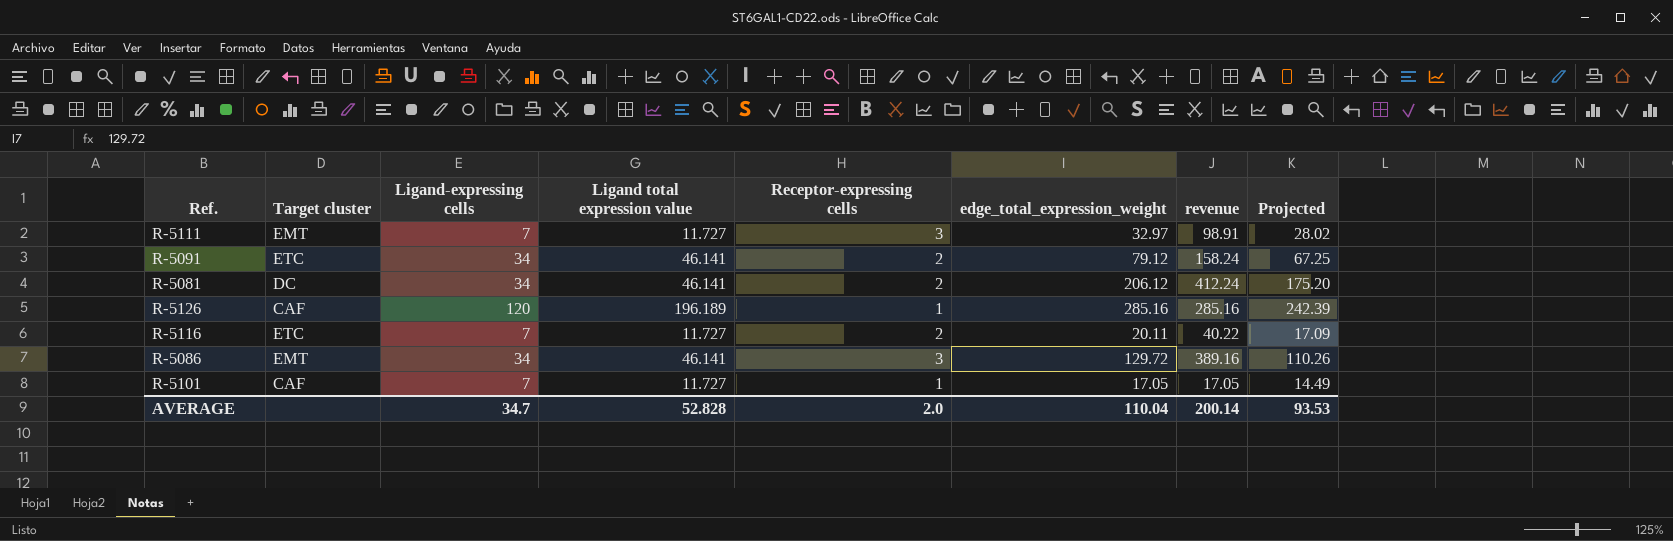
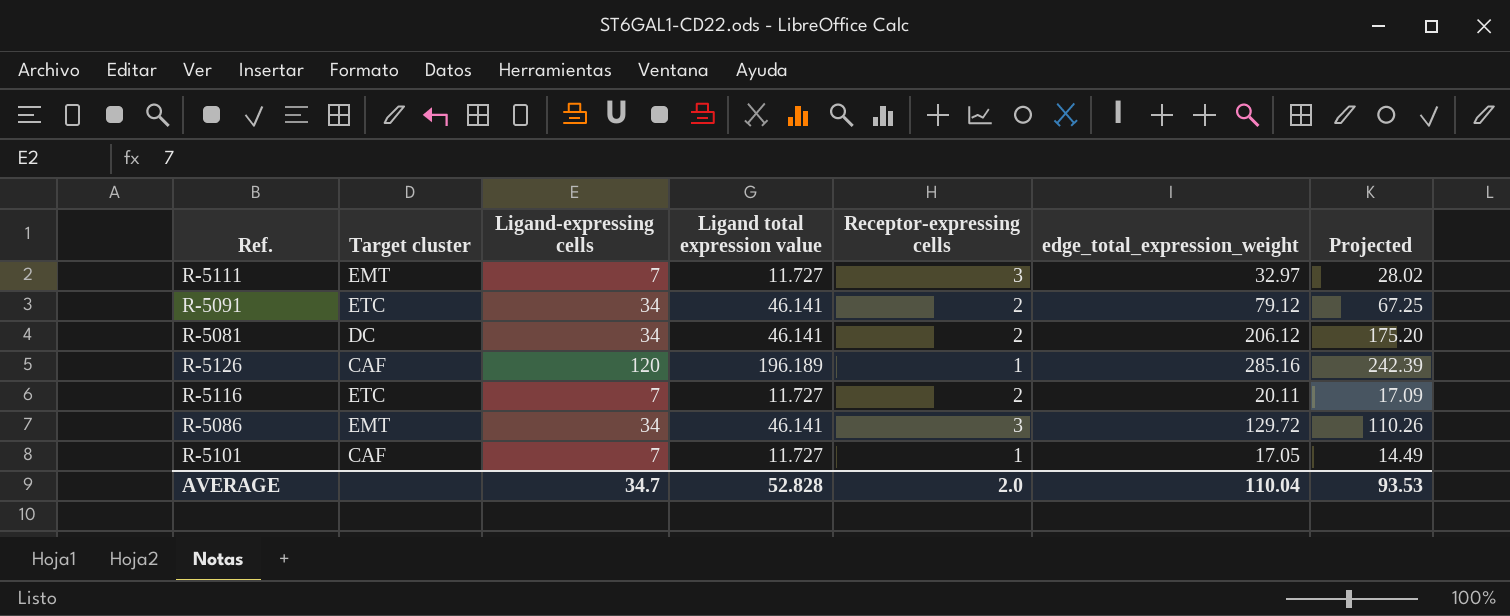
column revenue | formula: [Receptor-expressing cells] * [edge_total_expression_weight] -> none

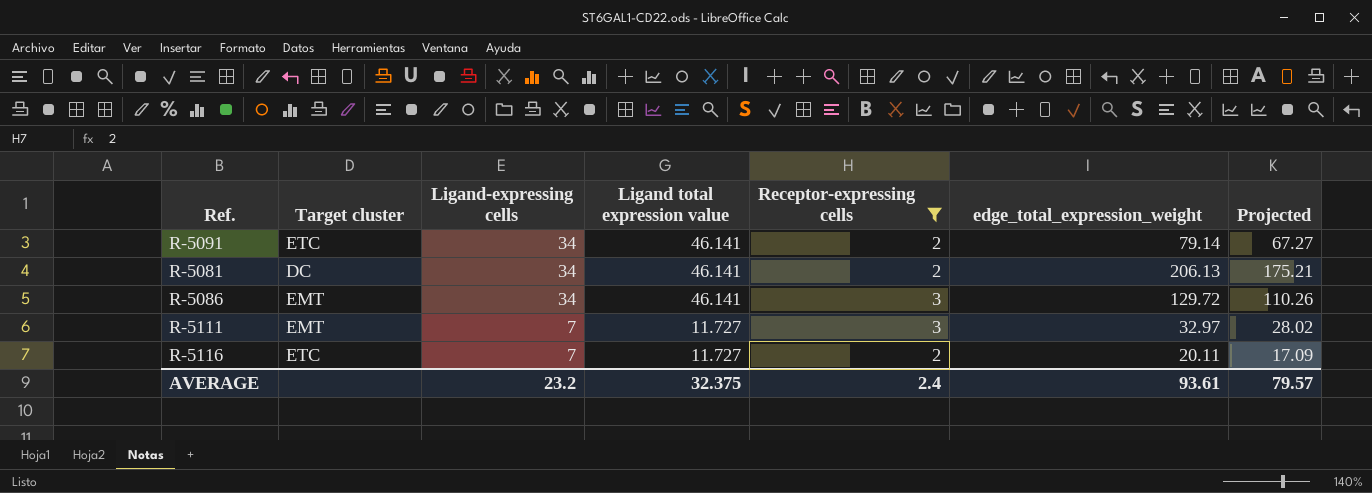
filter: none -> Receptor-expressing cells != 1
row order: none -> Ligand-expressing cells descending
R-5091 | edge_total_expression_weight: 79.12 -> 79.14
R-5091 | Projected: 67.25 -> 67.27
R-5081 | edge_total_expression_weight: 206.12 -> 206.13
R-5081 | Projected: 175.20 -> 175.21
AVERAGE | Ligand-expressing cells: 34.7 -> 23.2
AVERAGE | Ligand total expression value: 52.828 -> 32.375
AVERAGE | Receptor-expressing cells: 2.0 -> 2.4
AVERAGE | edge_total_expression_weight: 110.04 -> 93.61
AVERAGE | Projected: 93.53 -> 79.57

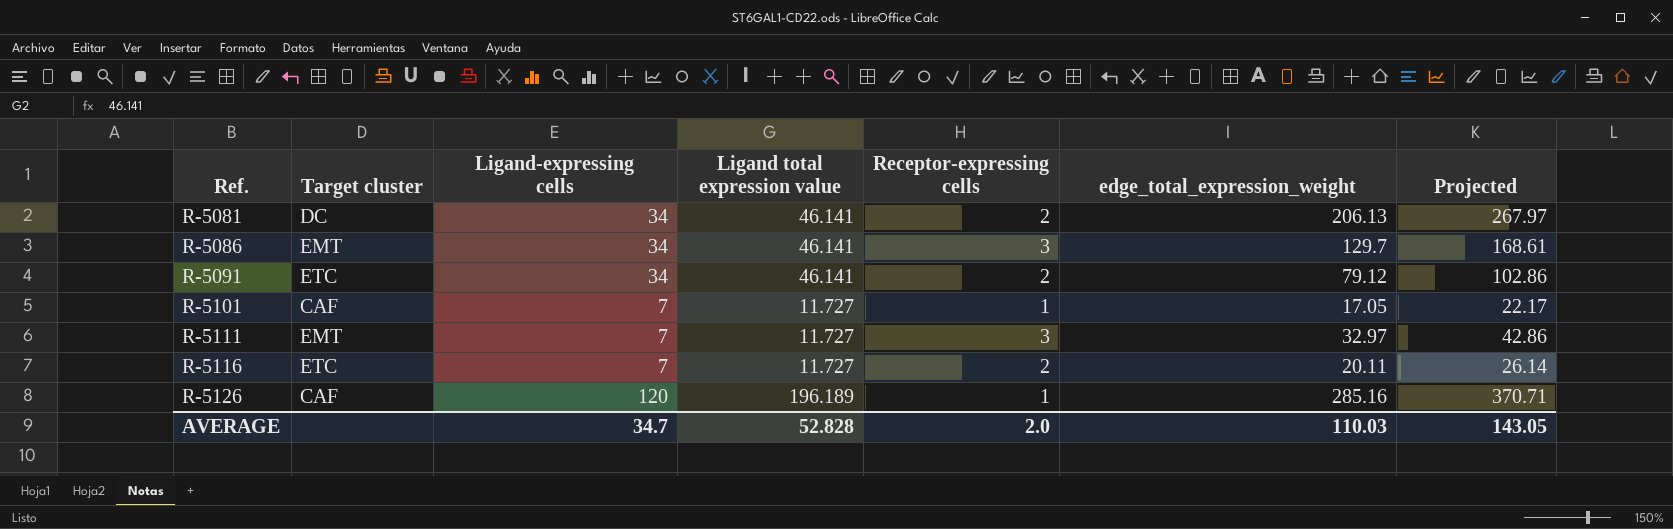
filter: Receptor-expressing cells != 1 -> none
row order: Ligand-expressing cells descending -> Ref. ascending
column Projected | formula: [edge_total_expression_weight] * 0.85 -> [edge_total_expression_weight] * 1.3
R-5086 | edge_total_expression_weight: 129.72 -> 129.7
R-5091 | edge_total_expression_weight: 79.14 -> 79.12
AVERAGE | Ligand-expressing cells: 23.2 -> 34.7
AVERAGE | Ligand total expression value: 32.375 -> 52.828
AVERAGE | Receptor-expressing cells: 2.4 -> 2.0
AVERAGE | edge_total_expression_weight: 93.61 -> 110.03
AVERAGE | Projected: 79.57 -> 143.05

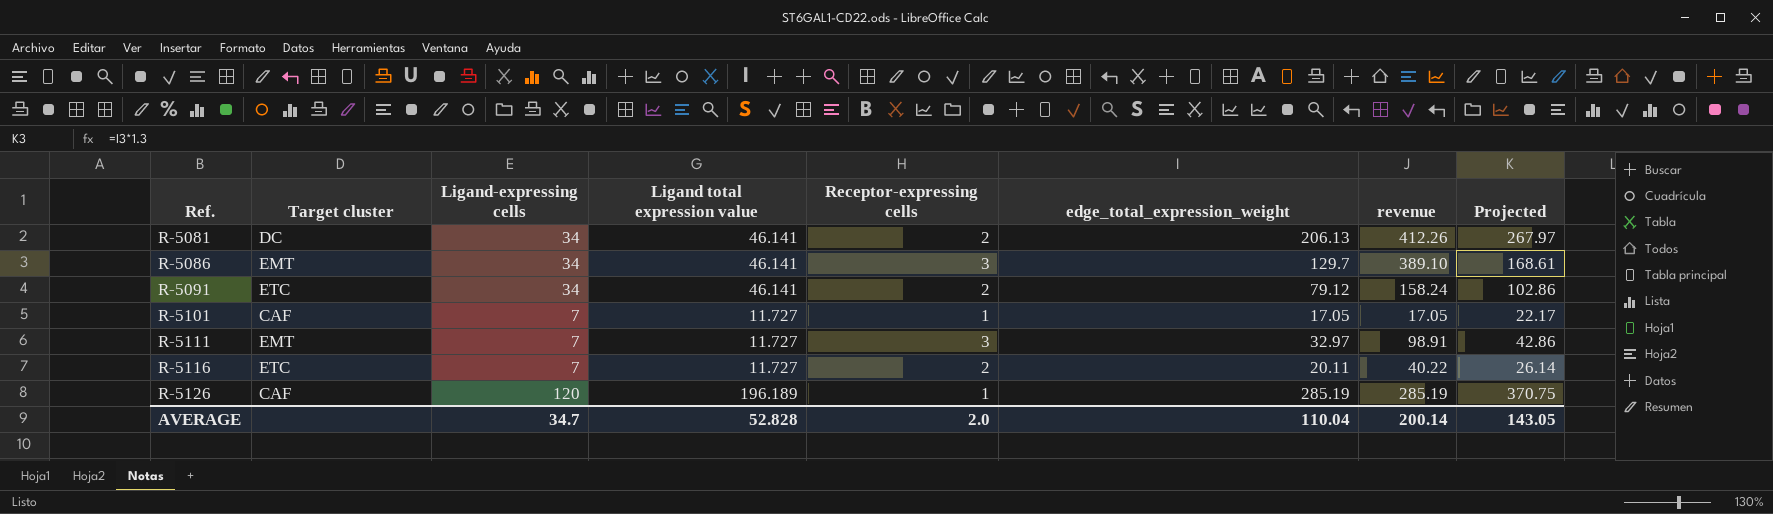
column revenue | formula: none -> [Receptor-expressing cells] * [edge_total_expression_weight]
R-5126 | edge_total_expression_weight: 285.16 -> 285.19
R-5126 | Projected: 370.71 -> 370.75
AVERAGE | edge_total_expression_weight: 110.03 -> 110.04

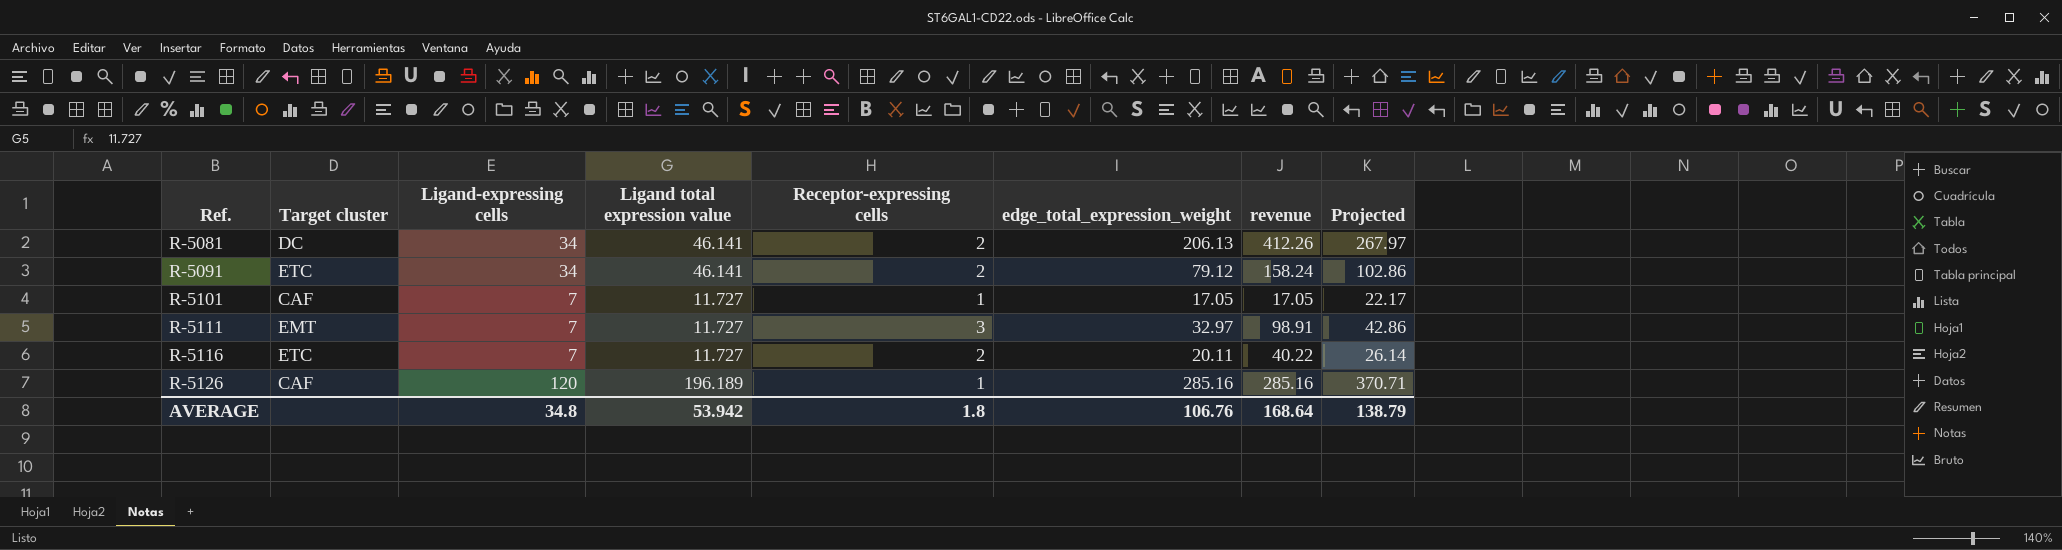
row R-5086: EMT | 34 | 46.141 | 3 | 129.7 | 389.10 | 168.61 -> none
R-5126 | edge_total_expression_weight: 285.19 -> 285.16
R-5126 | revenue: 285.19 -> 285.16
R-5126 | Projected: 370.75 -> 370.71
AVERAGE | Ligand-expressing cells: 34.7 -> 34.8
AVERAGE | Ligand total expression value: 52.828 -> 53.942
AVERAGE | Receptor-expressing cells: 2.0 -> 1.8
AVERAGE | edge_total_expression_weight: 110.04 -> 106.76
AVERAGE | revenue: 200.14 -> 168.64
AVERAGE | Projected: 143.05 -> 138.79

